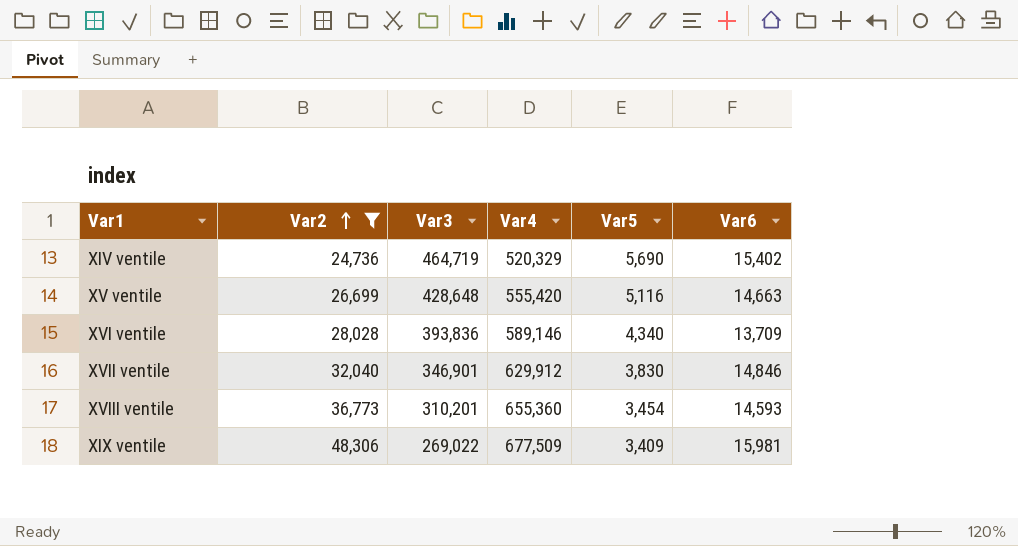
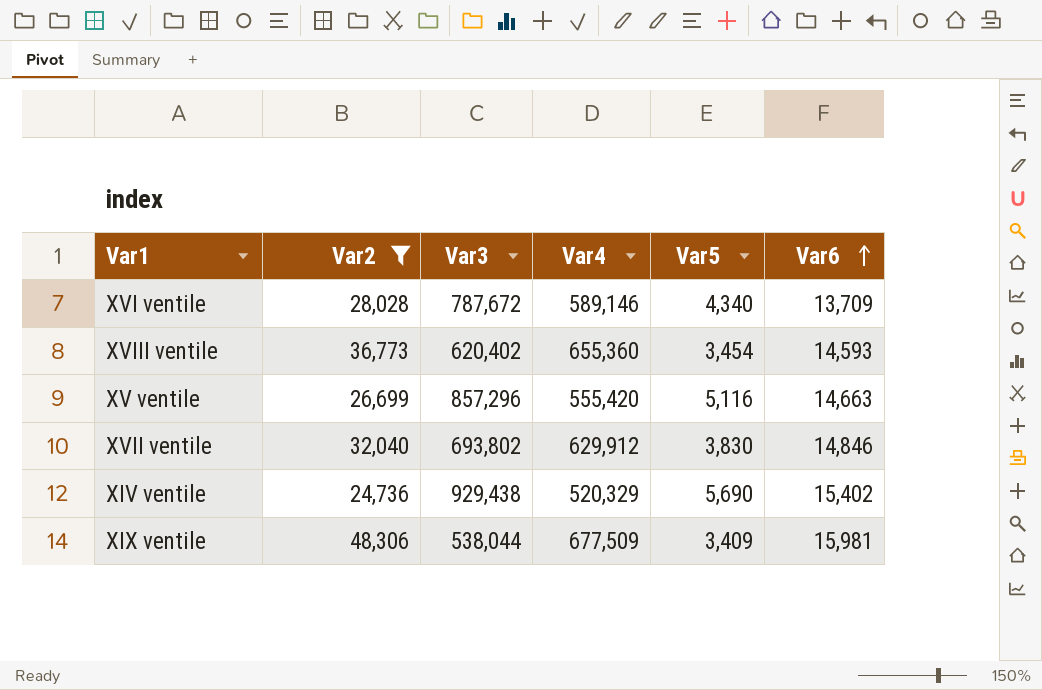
row order: Var2 ascending -> Var6 ascending
XVI ventile | Var3: 393,836 -> 787,672
XVIII ventile | Var3: 310,201 -> 620,402
XV ventile | Var3: 428,648 -> 857,296
XVII ventile | Var3: 346,901 -> 693,802
XIV ventile | Var3: 464,719 -> 929,438
XIX ventile | Var3: 269,022 -> 538,044

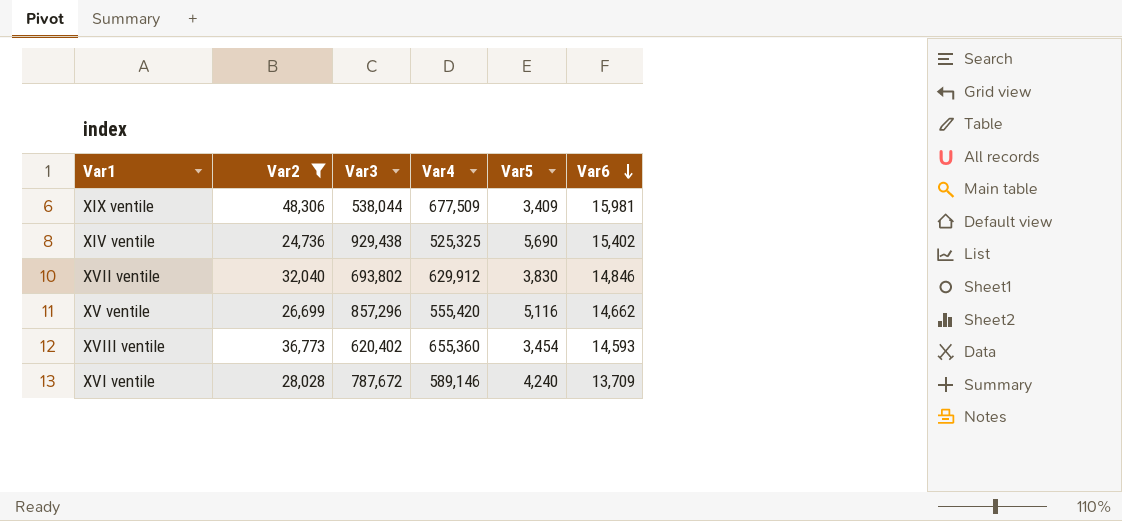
row order: Var6 ascending -> Var6 descending
XIV ventile | Var4: 520,329 -> 525,325
XV ventile | Var6: 14,663 -> 14,662
XVI ventile | Var5: 4,340 -> 4,240

